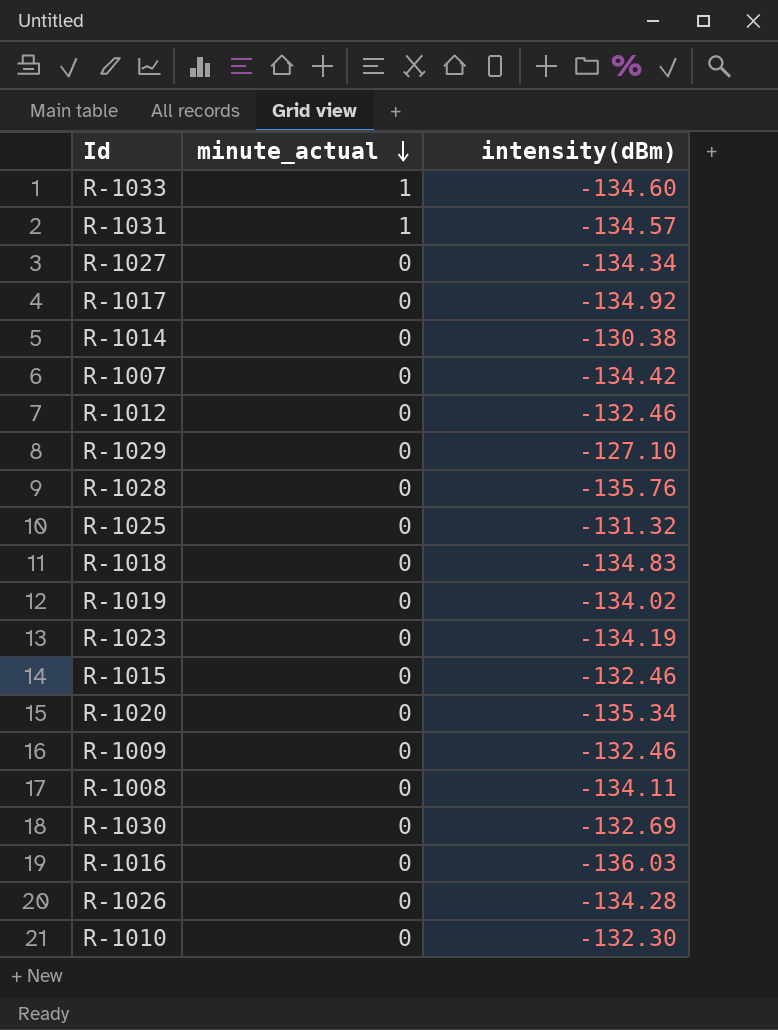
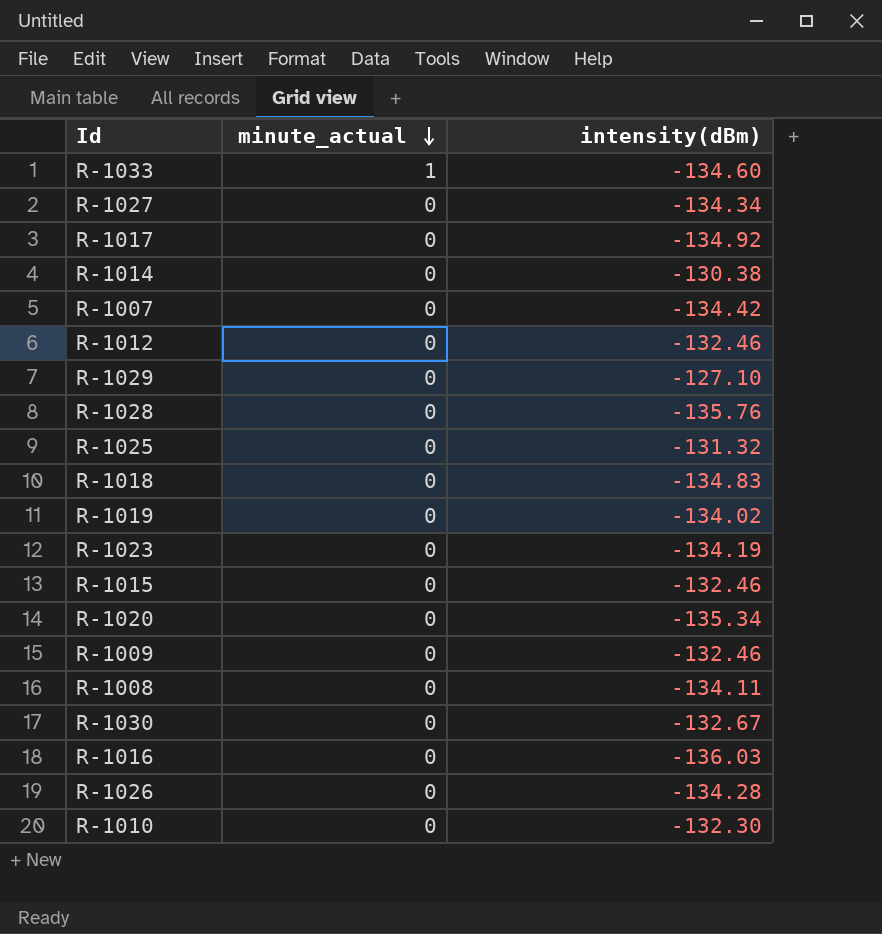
row R-1031: 1 | -134.57 -> none
R-1030 | intensity(dBm): -132.69 -> -132.67

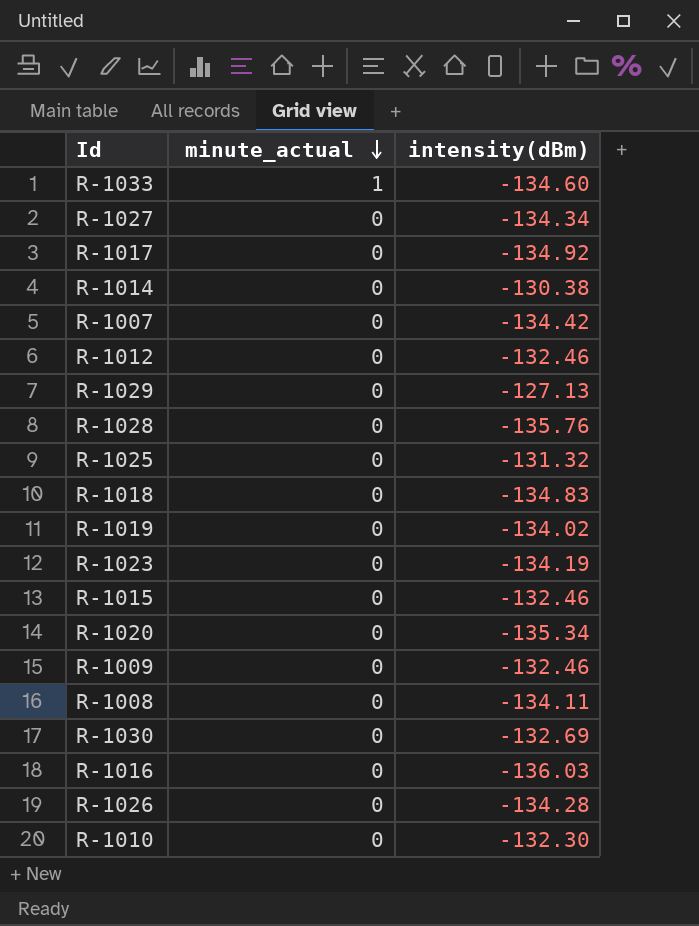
R-1029 | intensity(dBm): -127.10 -> -127.13
R-1030 | intensity(dBm): -132.67 -> -132.69

